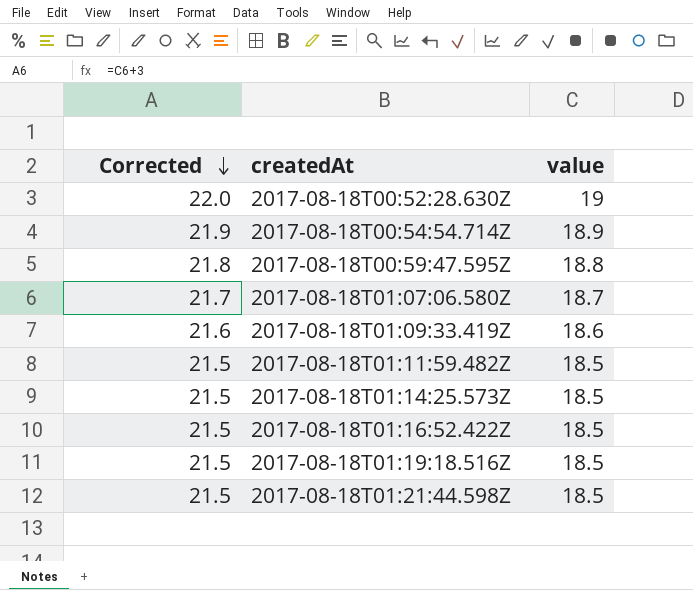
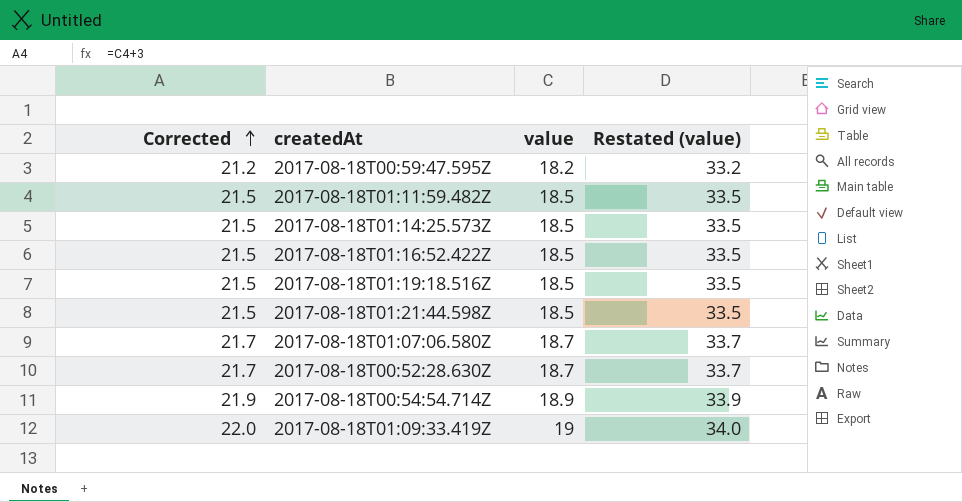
row order: Corrected descending -> Corrected ascending
column Restated (value) | formula: none -> [value] + 15
2017-08-18T00:59:47.595Z | Corrected: 21.8 -> 21.2
2017-08-18T00:59:47.595Z | value: 18.8 -> 18.2
2017-08-18T00:52:28.630Z | Corrected: 22.0 -> 21.7
2017-08-18T00:52:28.630Z | value: 19 -> 18.7
2017-08-18T01:09:33.419Z | Corrected: 21.6 -> 22.0
2017-08-18T01:09:33.419Z | value: 18.6 -> 19

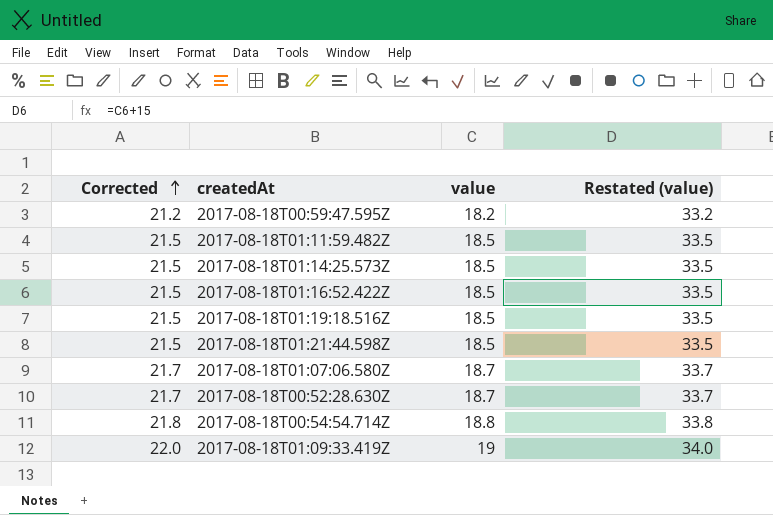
2017-08-18T00:54:54.714Z | Corrected: 21.9 -> 21.8
2017-08-18T00:54:54.714Z | value: 18.9 -> 18.8
2017-08-18T00:54:54.714Z | Restated (value): 33.9 -> 33.8

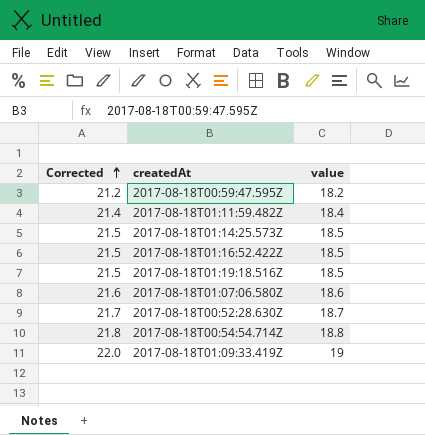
column Restated (value) | formula: [value] + 15 -> none
row 2017-08-18T01:21:44.598Z: 21.5 | 18.5 | 33.5 -> none
2017-08-18T01:11:59.482Z | Corrected: 21.5 -> 21.4
2017-08-18T01:11:59.482Z | value: 18.5 -> 18.4
2017-08-18T01:07:06.580Z | Corrected: 21.7 -> 21.6
2017-08-18T01:07:06.580Z | value: 18.7 -> 18.6

